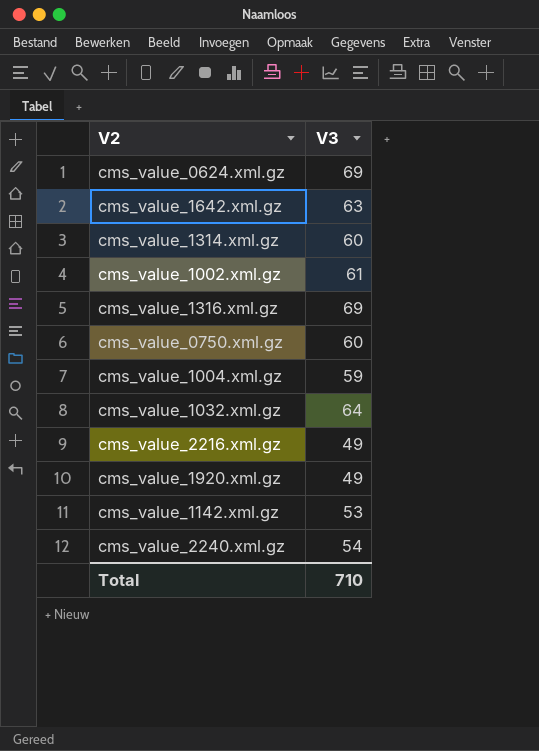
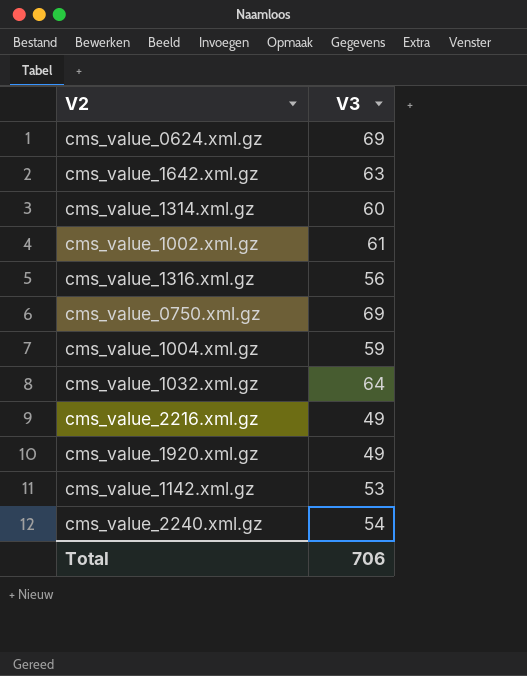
cms_value_1316.xml.gz | V3: 69 -> 56
cms_value_0750.xml.gz | V3: 60 -> 69
Total | V3: 710 -> 706

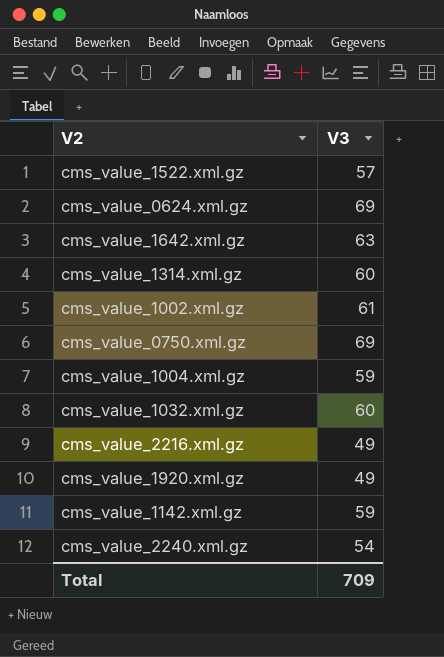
row cms_value_1316.xml.gz: 56 -> none
row cms_value_1522.xml.gz: none -> 57
cms_value_1032.xml.gz | V3: 64 -> 60
cms_value_1142.xml.gz | V3: 53 -> 59
Total | V3: 706 -> 709

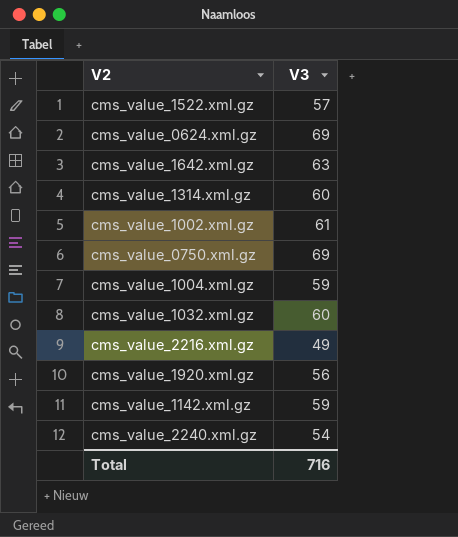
cms_value_1920.xml.gz | V3: 49 -> 56
Total | V3: 709 -> 716

